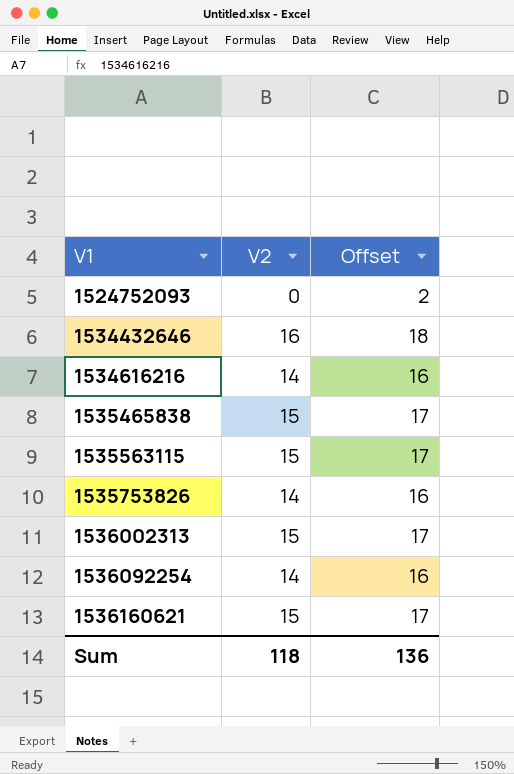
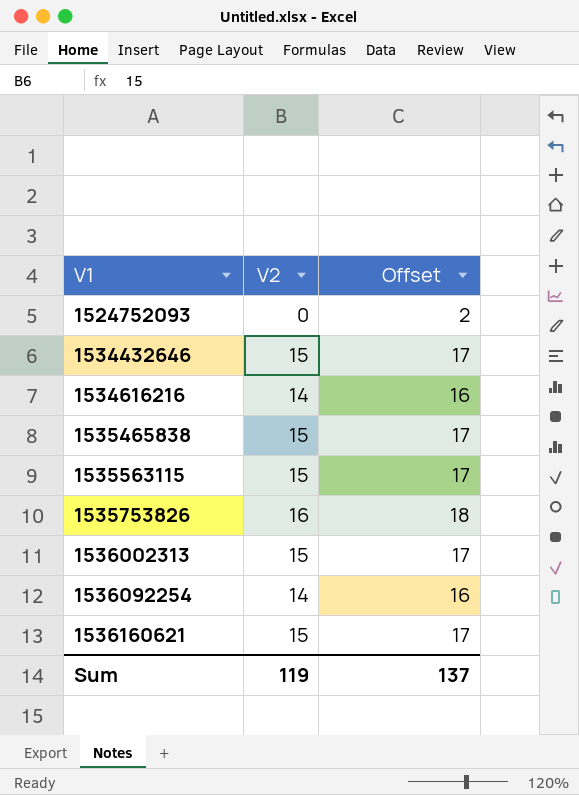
1534432646 | V2: 16 -> 15
1534432646 | Offset: 18 -> 17
1535753826 | V2: 14 -> 16
1535753826 | Offset: 16 -> 18
Sum | V2: 118 -> 119
Sum | Offset: 136 -> 137

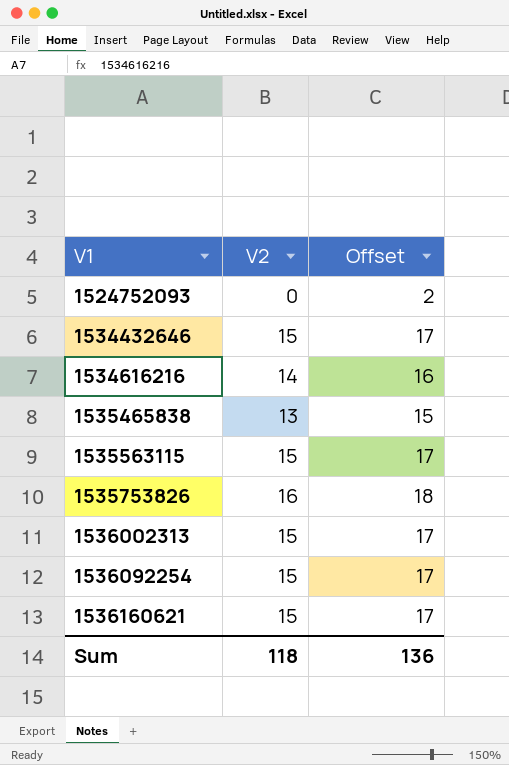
1535465838 | V2: 15 -> 13
1535465838 | Offset: 17 -> 15
1536092254 | V2: 14 -> 15
1536092254 | Offset: 16 -> 17
Sum | V2: 119 -> 118
Sum | Offset: 137 -> 136

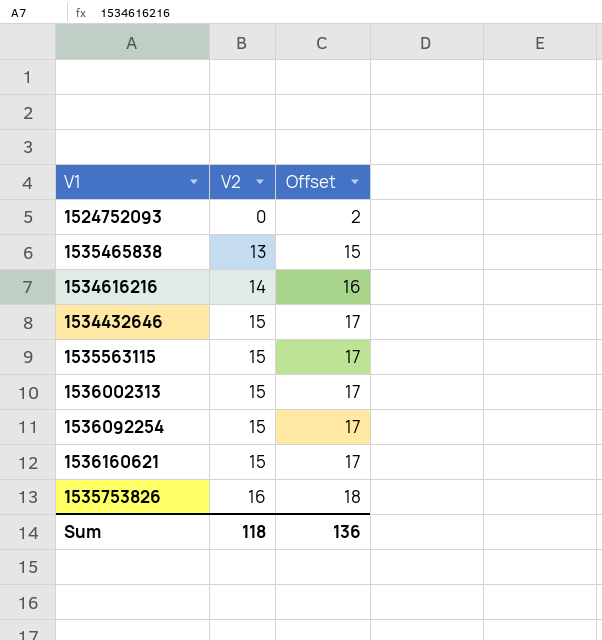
row order: V1 ascending -> V2 ascending

